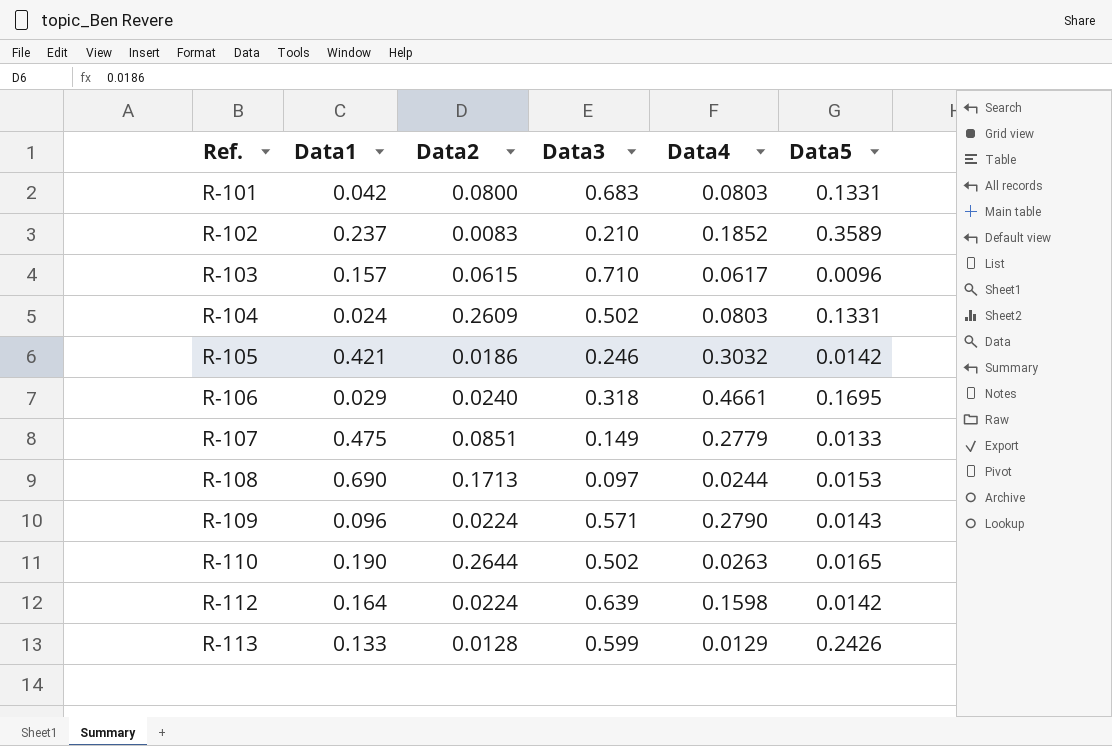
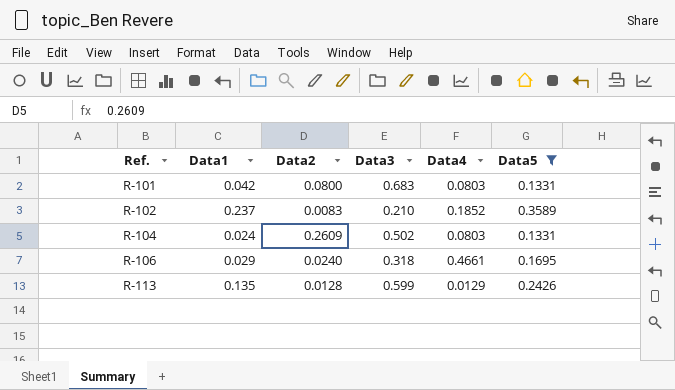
filter: none -> Data5 >= 0.1331
R-113 | Data1: 0.133 -> 0.135

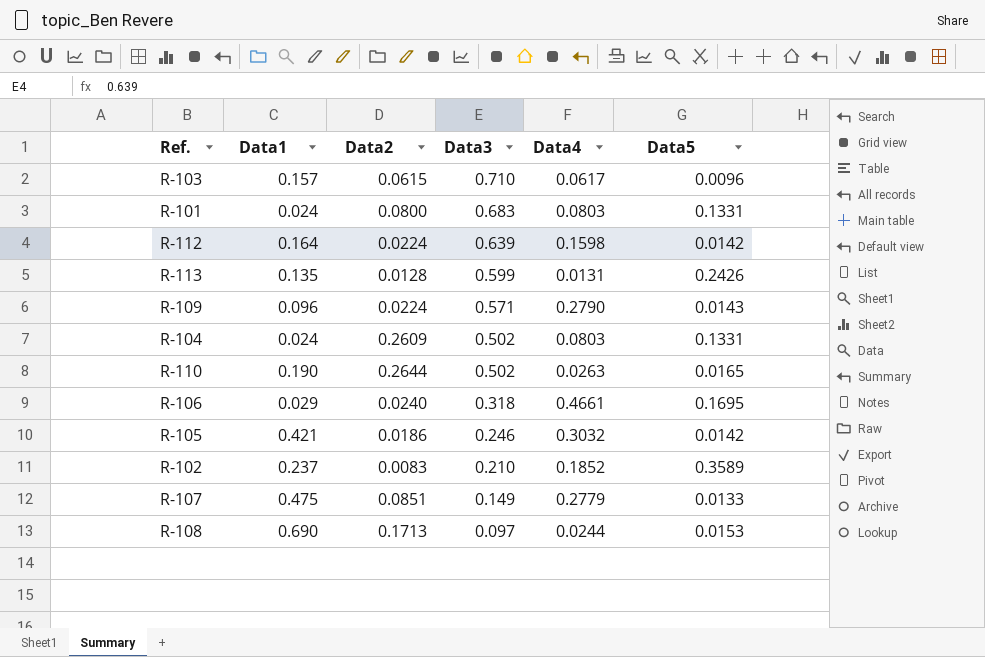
filter: Data5 >= 0.1331 -> none
row order: Ref. ascending -> Data3 descending
R-101 | Data1: 0.042 -> 0.024
R-113 | Data4: 0.0129 -> 0.0131

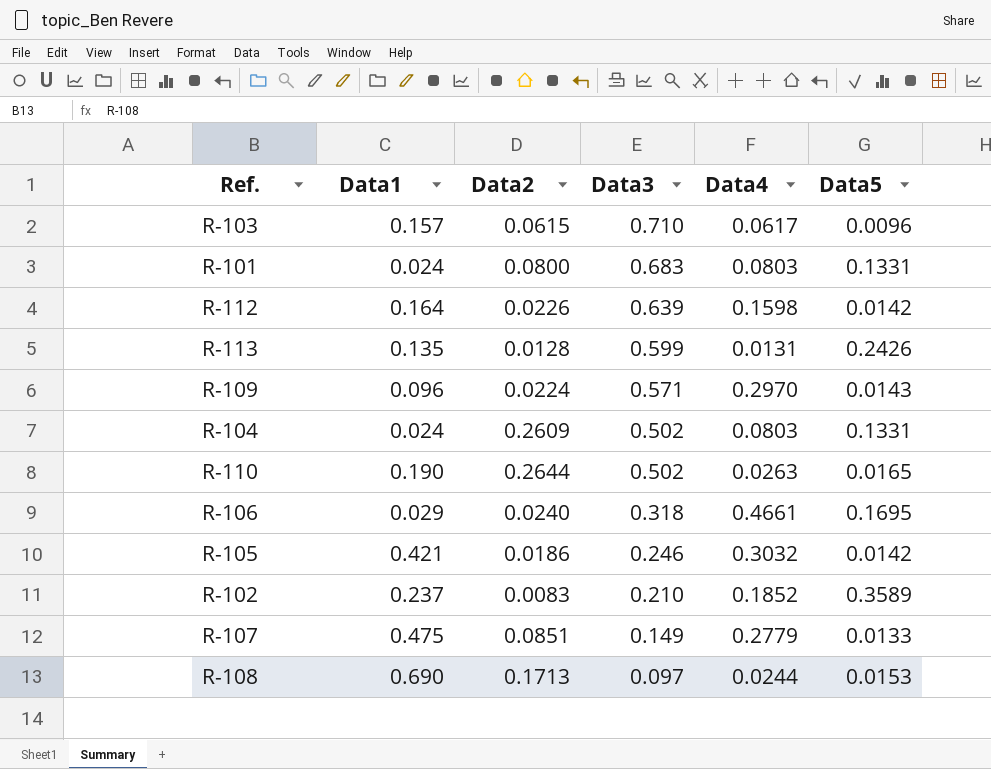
R-112 | Data2: 0.0224 -> 0.0226
R-109 | Data4: 0.2790 -> 0.2970

